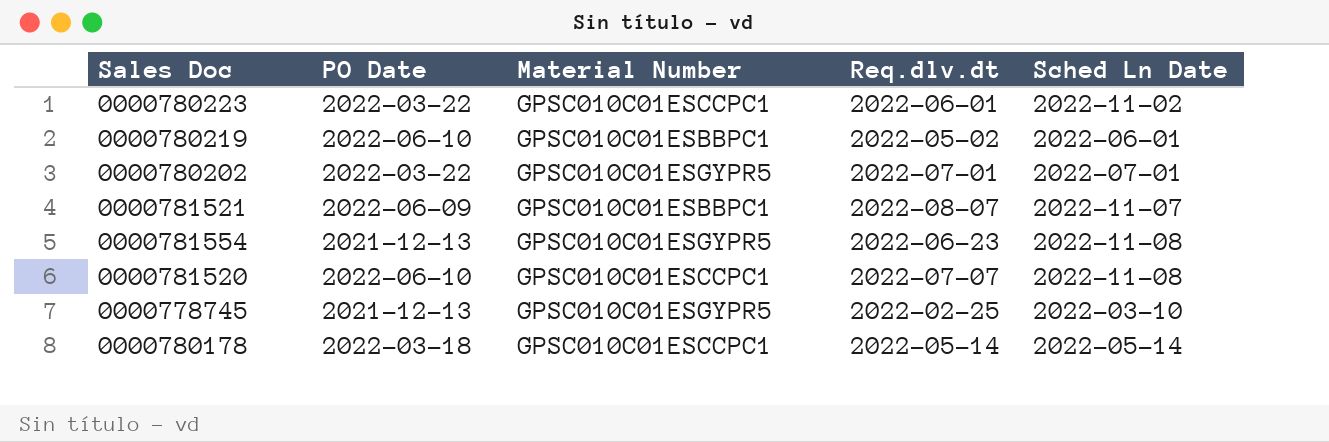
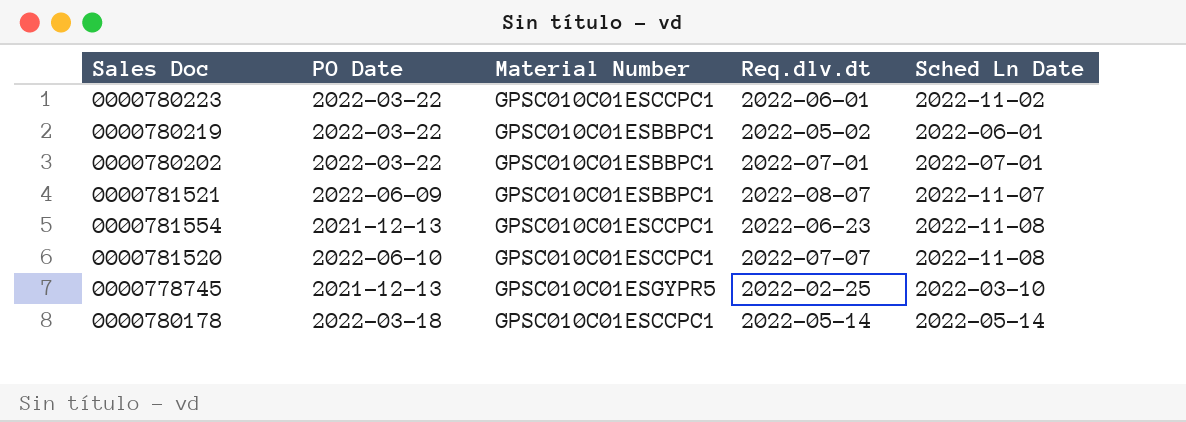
0000780219 | PO Date: 2022-06-10 -> 2022-03-22
0000780202 | Material Number: GPSC010C01ESGYPR5 -> GPSC010C01ESBBPC1
0000781554 | Material Number: GPSC010C01ESGYPR5 -> GPSC010C01ESCCPC1

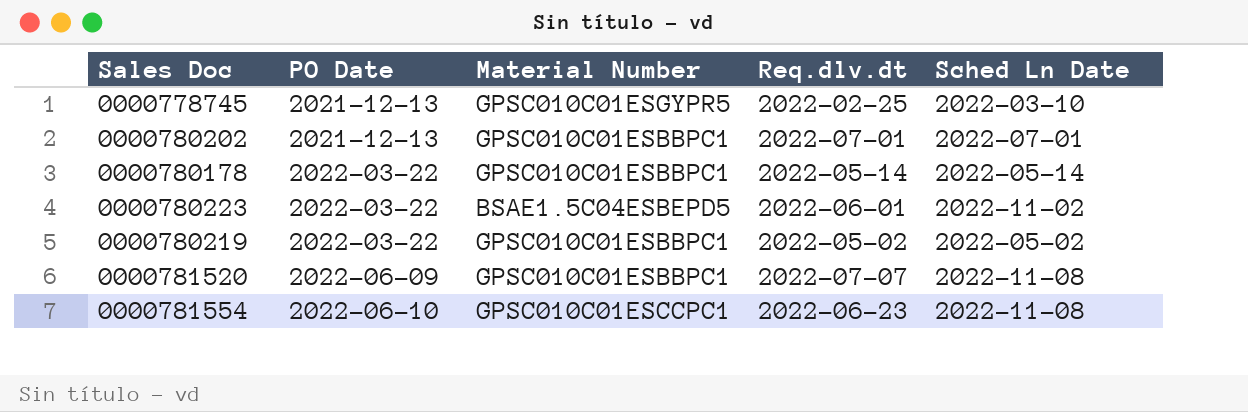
row order: none -> PO Date ascending
row 0000781521: 2022-06-09 | GPSC010C01ESBBPC1 | 2022-08-07 | 2022-11-07 -> none
0000780202 | PO Date: 2022-03-22 -> 2021-12-13
0000780178 | PO Date: 2022-03-18 -> 2022-03-22
0000780178 | Material Number: GPSC010C01ESCCPC1 -> GPSC010C01ESBBPC1
0000780223 | Material Number: GPSC010C01ESCCPC1 -> BSAE1.5C04ESBEPD5
0000780219 | Sched Ln Date: 2022-06-01 -> 2022-05-02
0000781520 | PO Date: 2022-06-10 -> 2022-06-09
0000781520 | Material Number: GPSC010C01ESCCPC1 -> GPSC010C01ESBBPC1
0000781554 | PO Date: 2021-12-13 -> 2022-06-10

